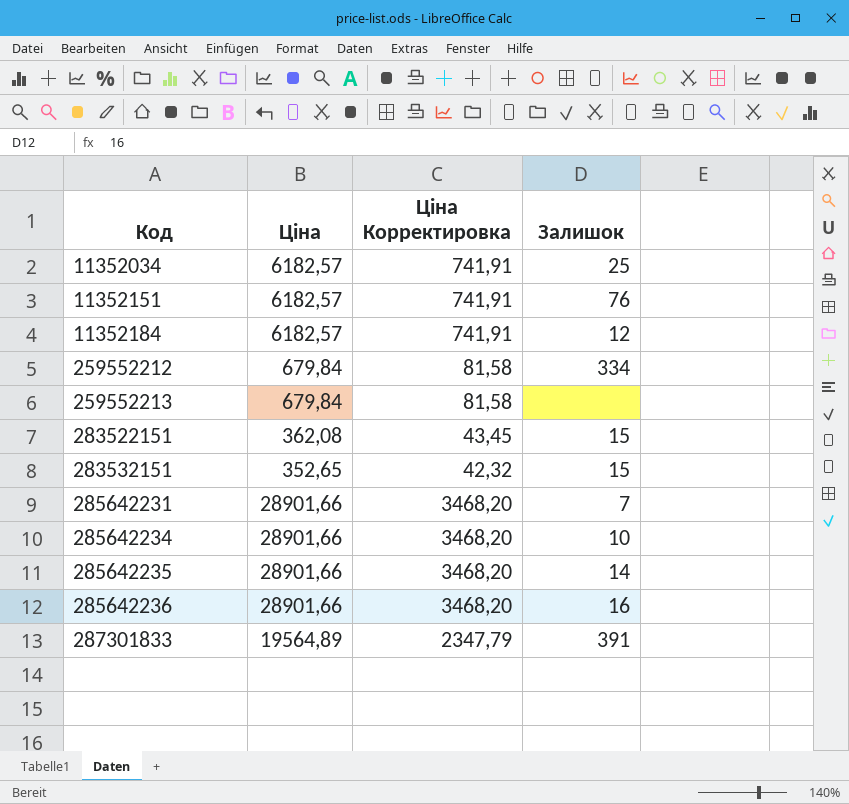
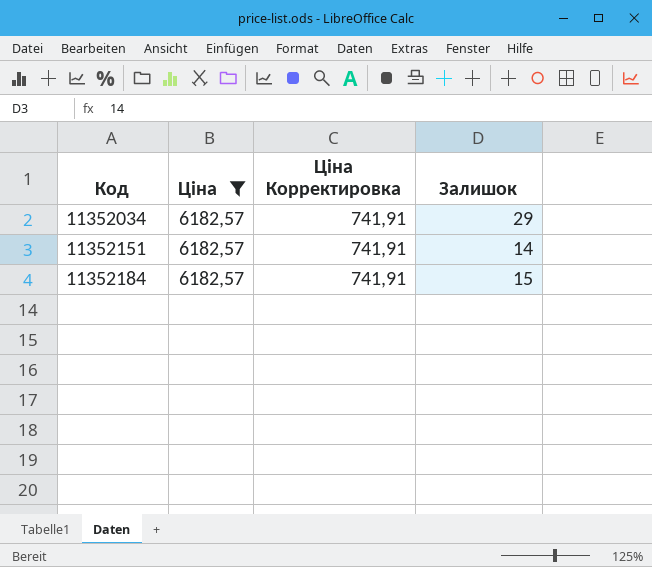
filter: none -> Ціна = 6182,57
11352034 | Залишок: 25 -> 29
11352151 | Залишок: 76 -> 14
11352184 | Залишок: 12 -> 15

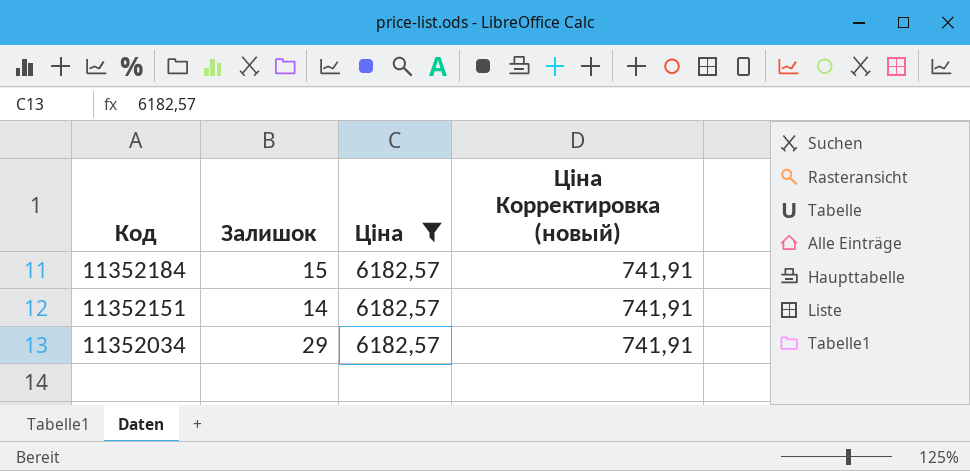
row order: Код ascending -> Код descending
column Залишок | position: 4 -> 2
column name: Ціна Корректировка -> Ціна Корректировка (новый)

